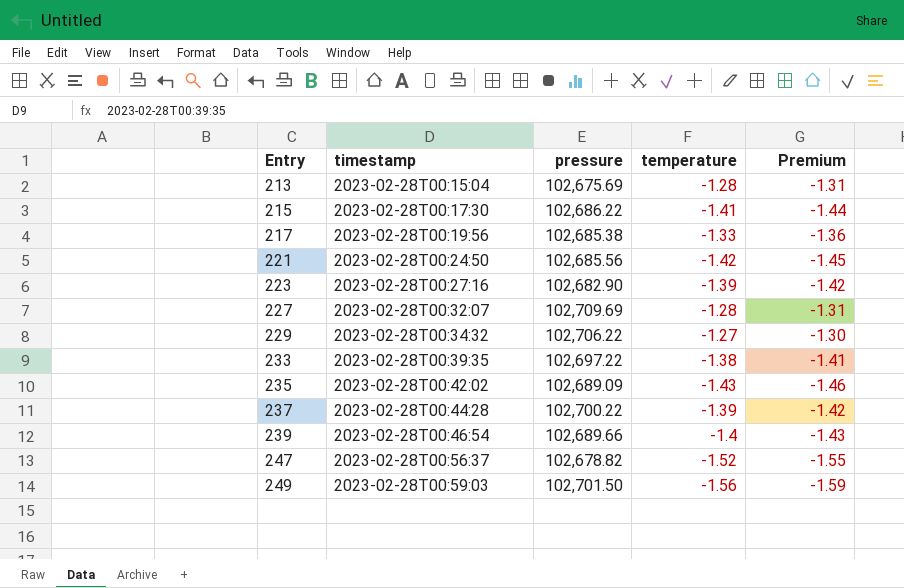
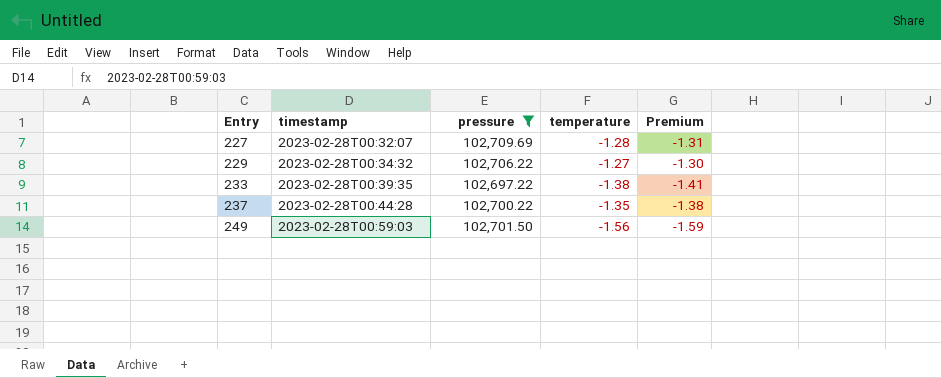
filter: none -> pressure >= 102,697.22
237 | temperature: -1.39 -> -1.35
237 | Premium: -1.42 -> -1.38

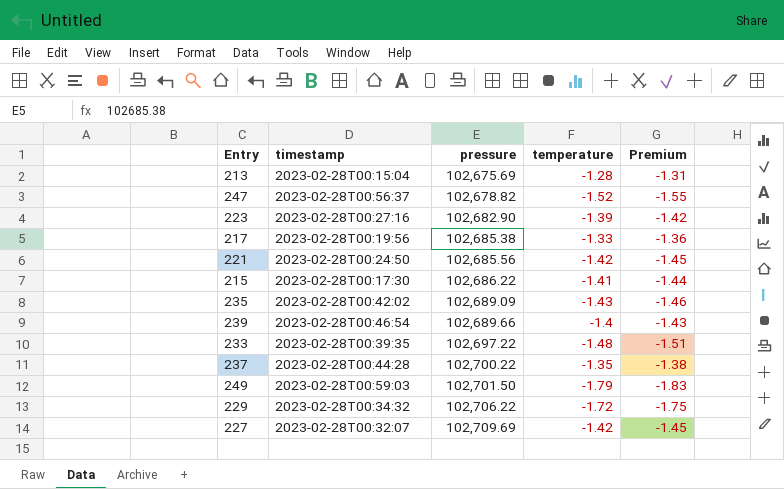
filter: pressure >= 102,697.22 -> none
row order: Entry ascending -> pressure ascending
233 | temperature: -1.38 -> -1.48
233 | Premium: -1.41 -> -1.51
249 | temperature: -1.56 -> -1.79
249 | Premium: -1.59 -> -1.83
229 | temperature: -1.27 -> -1.72
229 | Premium: -1.30 -> -1.75
227 | temperature: -1.28 -> -1.42
227 | Premium: -1.31 -> -1.45

